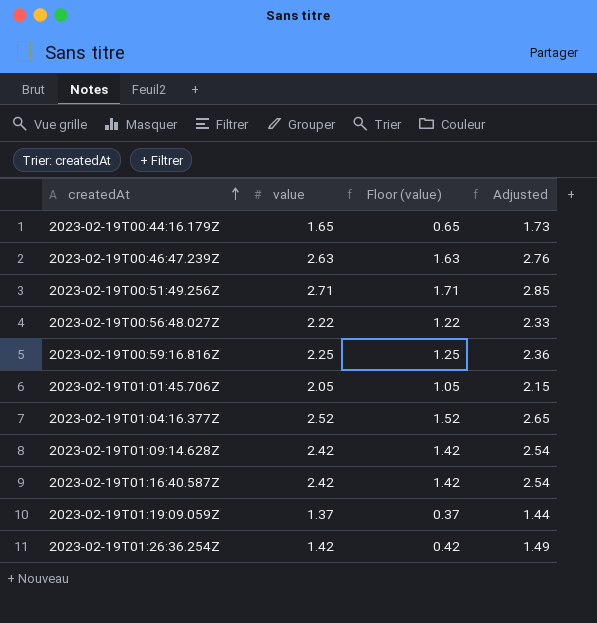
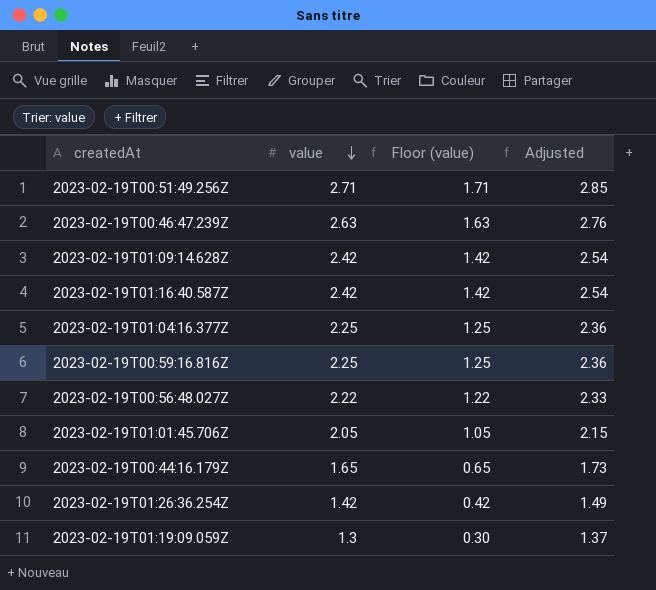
row order: createdAt ascending -> value descending
2023-02-19T01:04:16.377Z | value: 2.52 -> 2.25
2023-02-19T01:04:16.377Z | Floor (value): 1.52 -> 1.25
2023-02-19T01:04:16.377Z | Adjusted: 2.65 -> 2.36
2023-02-19T01:19:09.059Z | value: 1.37 -> 1.3
2023-02-19T01:19:09.059Z | Floor (value): 0.37 -> 0.30
2023-02-19T01:19:09.059Z | Adjusted: 1.44 -> 1.37

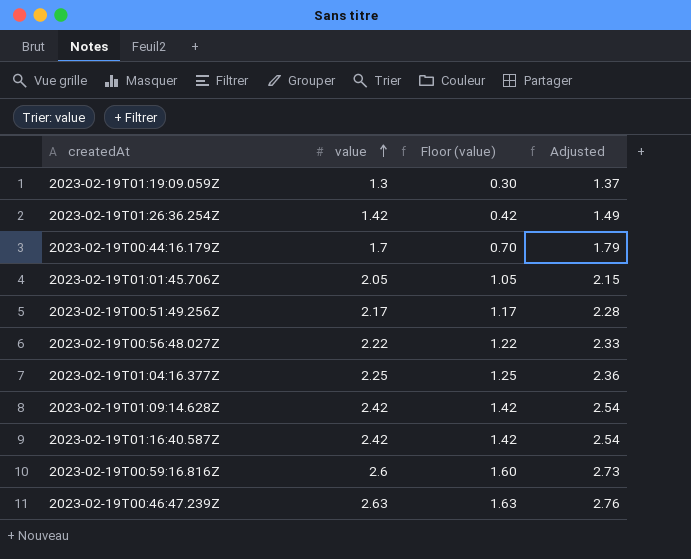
row order: value descending -> value ascending
2023-02-19T00:44:16.179Z | value: 1.65 -> 1.7
2023-02-19T00:44:16.179Z | Floor (value): 0.65 -> 0.70
2023-02-19T00:44:16.179Z | Adjusted: 1.73 -> 1.79
2023-02-19T00:51:49.256Z | value: 2.71 -> 2.17
2023-02-19T00:51:49.256Z | Floor (value): 1.71 -> 1.17
2023-02-19T00:51:49.256Z | Adjusted: 2.85 -> 2.28
2023-02-19T00:59:16.816Z | value: 2.25 -> 2.6
2023-02-19T00:59:16.816Z | Floor (value): 1.25 -> 1.60
2023-02-19T00:59:16.816Z | Adjusted: 2.36 -> 2.73

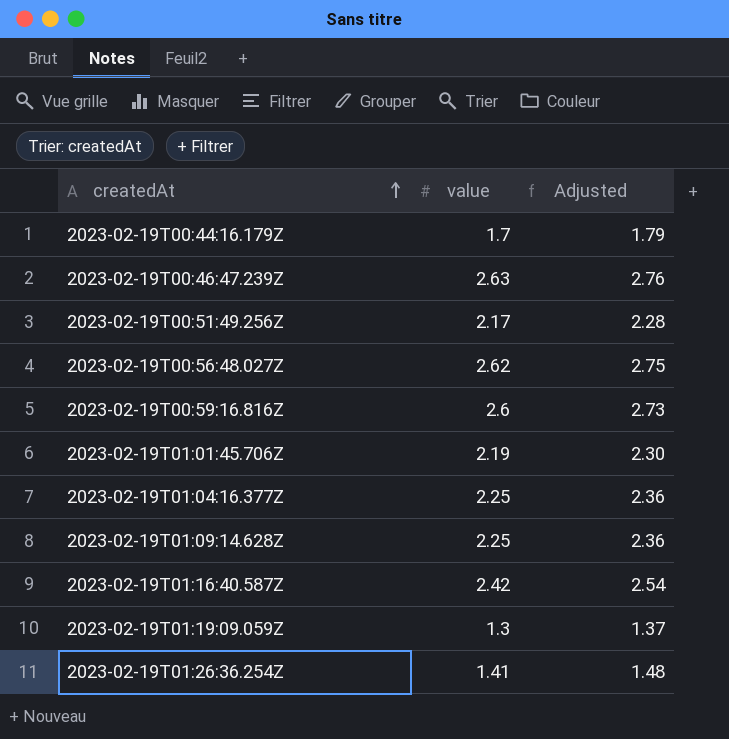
row order: value ascending -> createdAt ascending
column Floor (value) | formula: [value] - 1 -> none
2023-02-19T00:56:48.027Z | value: 2.22 -> 2.62
2023-02-19T00:56:48.027Z | Adjusted: 2.33 -> 2.75
2023-02-19T01:01:45.706Z | value: 2.05 -> 2.19
2023-02-19T01:01:45.706Z | Adjusted: 2.15 -> 2.30
2023-02-19T01:09:14.628Z | value: 2.42 -> 2.25
2023-02-19T01:09:14.628Z | Adjusted: 2.54 -> 2.36
2023-02-19T01:26:36.254Z | value: 1.42 -> 1.41
2023-02-19T01:26:36.254Z | Adjusted: 1.49 -> 1.48

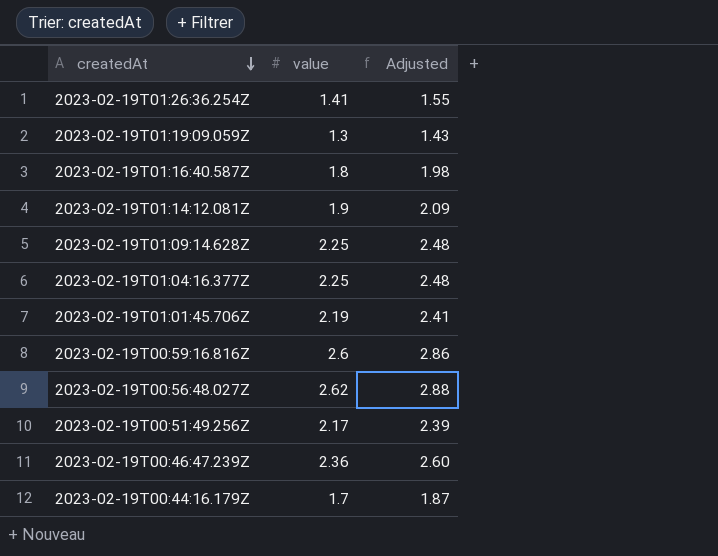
row order: createdAt ascending -> createdAt descending
column Adjusted | formula: [value] * 1.05 -> [value] * 1.1
2023-02-19T01:16:40.587Z | value: 2.42 -> 1.8
row 2023-02-19T01:14:12.081Z: none -> 1.9 | 2.09
2023-02-19T00:46:47.239Z | value: 2.63 -> 2.36

